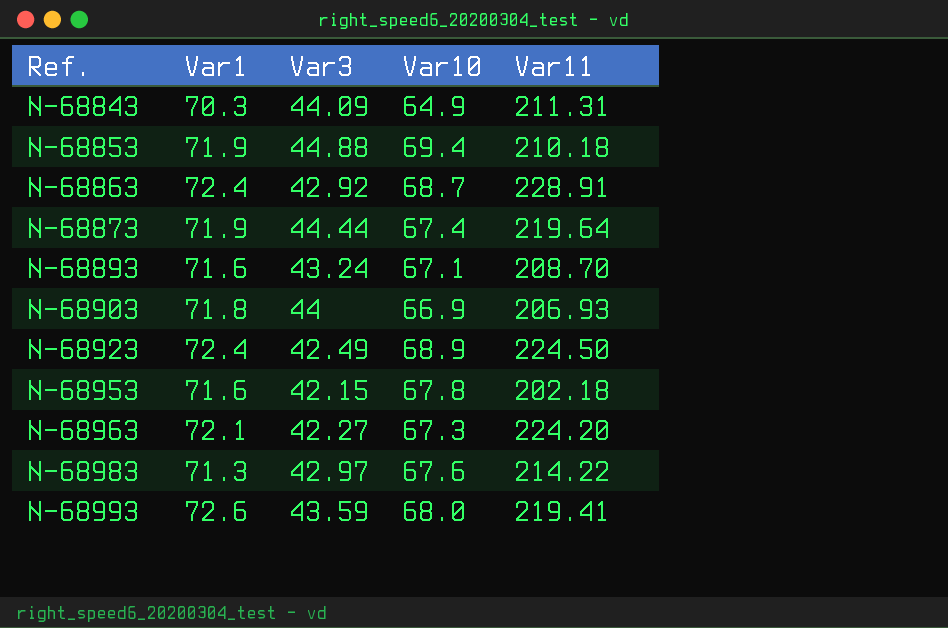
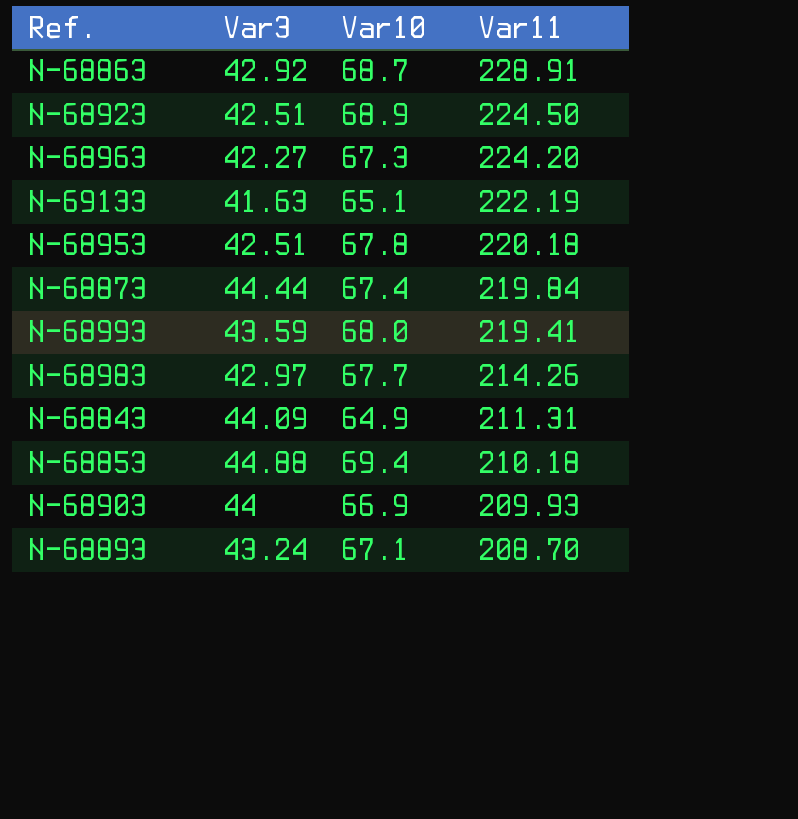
row order: Ref. ascending -> Var11 descending
column Var1 | position: 2 -> none
N-68923 | Var3: 42.49 -> 42.51
row N-69133: none -> 41.63 | 65.1 | 222.19
N-68953 | Var3: 42.15 -> 42.51
N-68953 | Var11: 202.18 -> 220.18
N-68873 | Var11: 219.64 -> 219.84
N-68983 | Var10: 67.6 -> 67.7
N-68983 | Var11: 214.22 -> 214.26
N-68903 | Var11: 206.93 -> 209.93

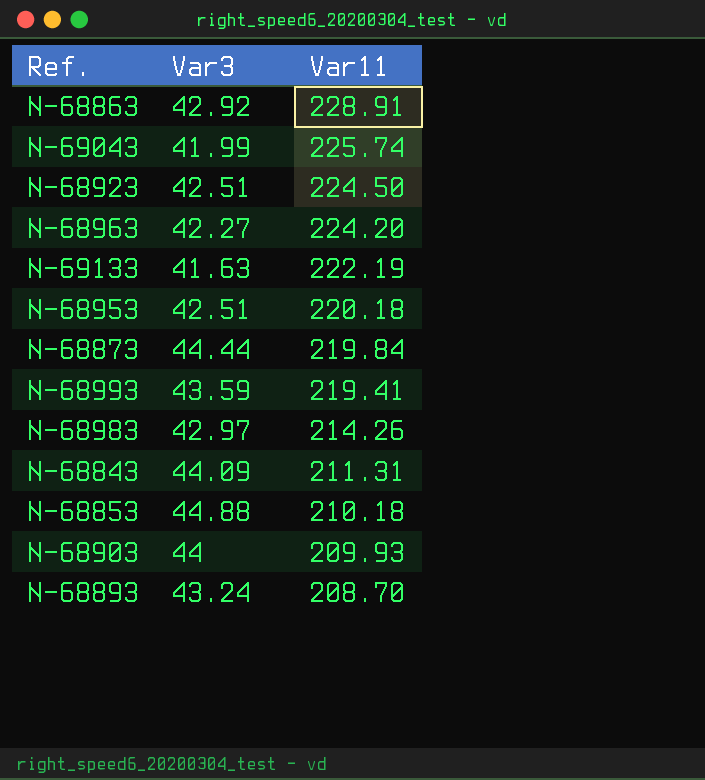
column Var10 | position: 3 -> none
row N-69043: none -> 41.99 | 225.74

